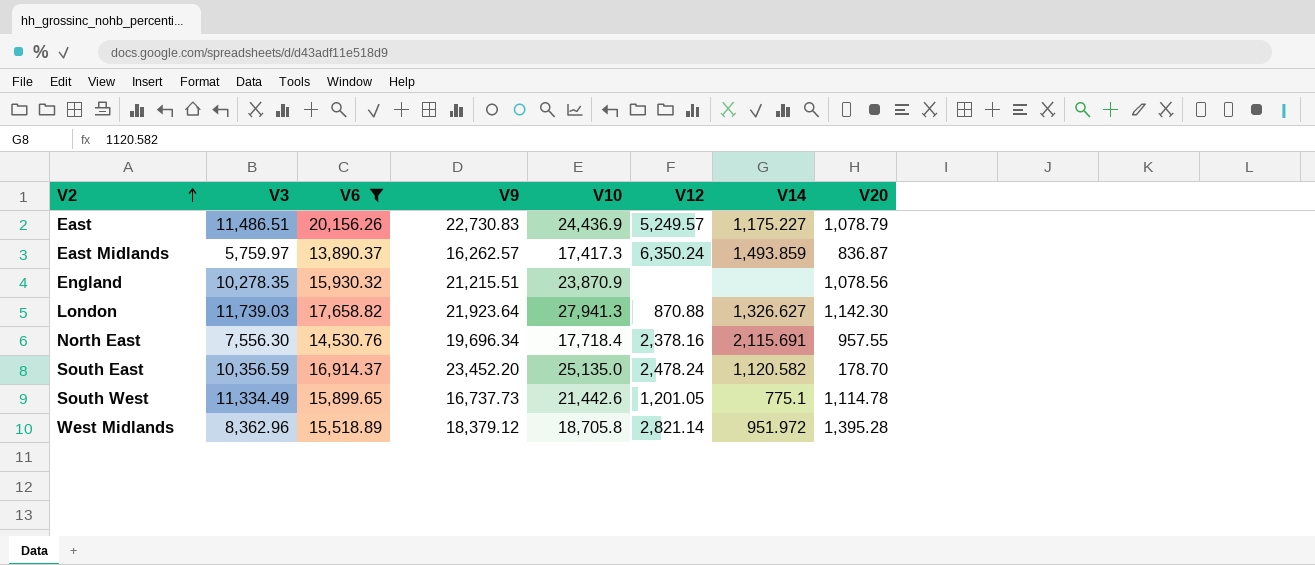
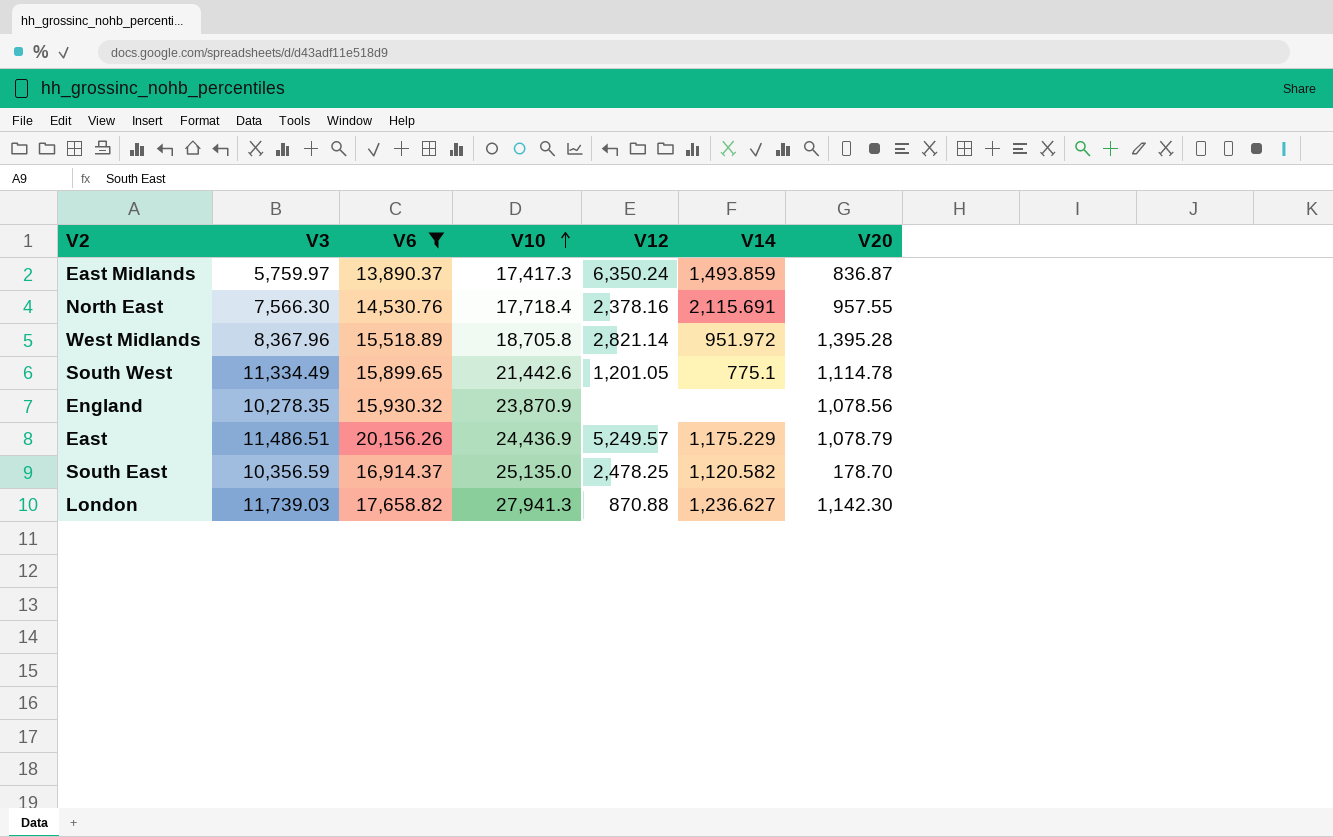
row order: V2 ascending -> V10 ascending
column V9 | position: 4 -> none
North East | V3: 7,556.30 -> 7,566.30
West Midlands | V3: 8,362.96 -> 8,367.96
East | V14: 1,175.227 -> 1,175.229
South East | V12: 2,478.24 -> 2,478.25
London | V14: 1,326.627 -> 1,236.627

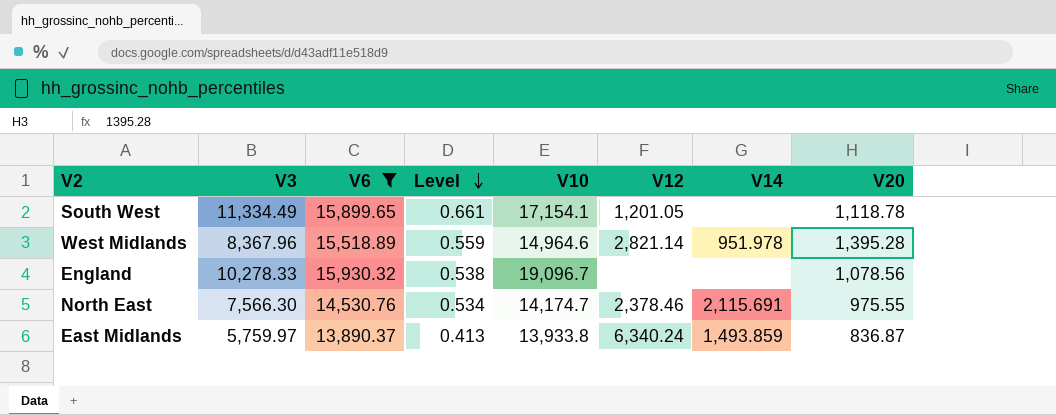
row order: V10 ascending -> Level descending
column Level | formula: none -> [V3] / [V10]
row East: 11,486.51 | 20,156.26 | 24,436.9 | 5,249.57 | 1,175.229 | 1,078.79 -> none
row South East: 10,356.59 | 16,914.37 | 25,135.0 | 2,478.25 | 1,120.582 | 178.70 -> none
row London: 11,739.03 | 17,658.82 | 27,941.3 | 870.88 | 1,236.627 | 1,142.30 -> none
South West | V10: 21,442.6 -> 17,154.1
South West | V14: 775.1 -> none
South West | V20: 1,114.78 -> 1,118.78
West Midlands | V10: 18,705.8 -> 14,964.6
West Midlands | V14: 951.972 -> 951.978
England | V3: 10,278.35 -> 10,278.33
England | V10: 23,870.9 -> 19,096.7
North East | V10: 17,718.4 -> 14,174.7
North East | V12: 2,378.16 -> 2,378.46
North East | V20: 957.55 -> 975.55
East Midlands | V10: 17,417.3 -> 13,933.8
East Midlands | V12: 6,350.24 -> 6,340.24

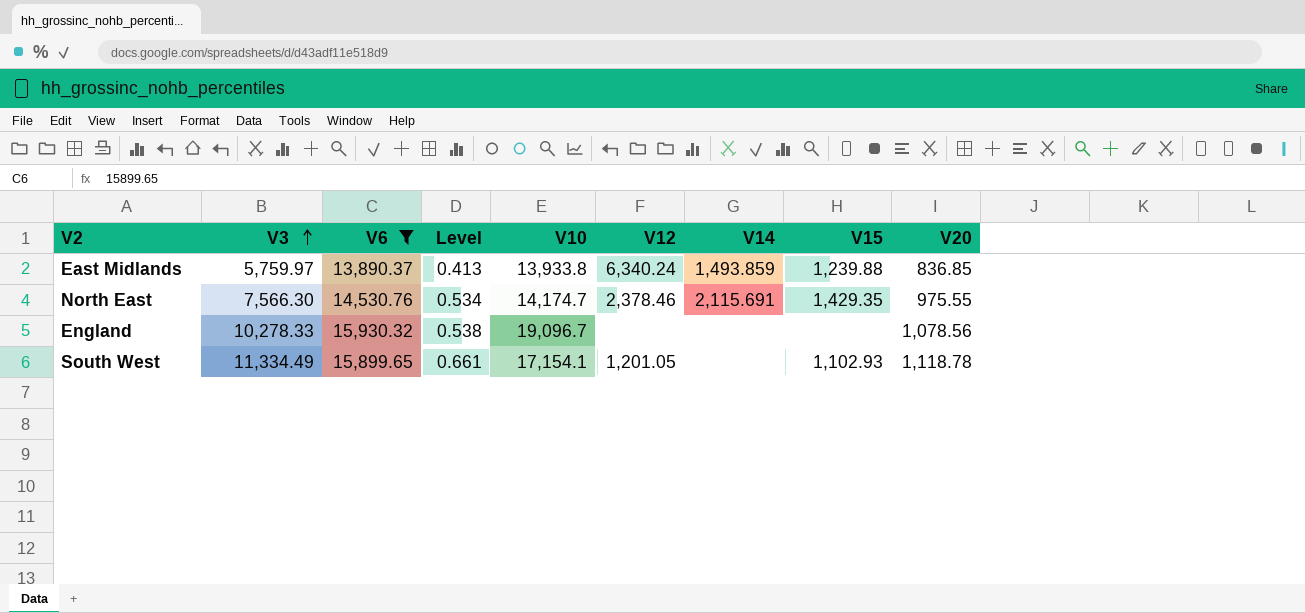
row order: Level descending -> V3 ascending
column V15 | position: none -> 8
row West Midlands: 8,367.96 | 15,518.89 | 0.559 | 14,964.6 | 2,821.14 | 951.978 | 1,395.28 -> none
East Midlands | V20: 836.87 -> 836.85

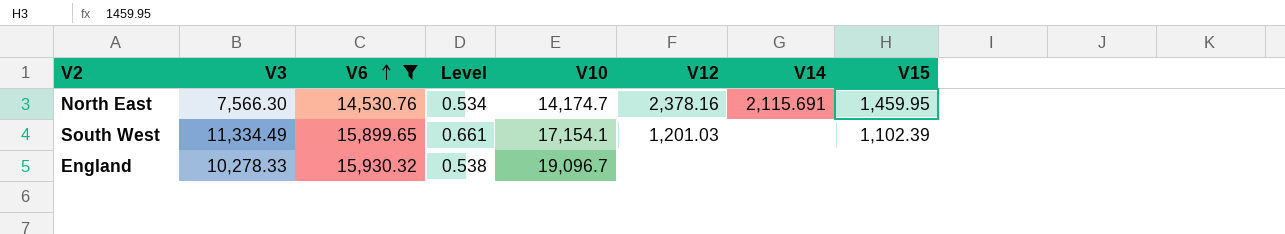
row order: V3 ascending -> V6 ascending
column V20 | position: 9 -> none
row East Midlands: 5,759.97 | 13,890.37 | 0.413 | 13,933.8 | 6,340.24 | 1,493.859 | 1,239.88 | 836.85 -> none
North East | V12: 2,378.46 -> 2,378.16
North East | V15: 1,429.35 -> 1,459.95
South West | V12: 1,201.05 -> 1,201.03
South West | V15: 1,102.93 -> 1,102.39

